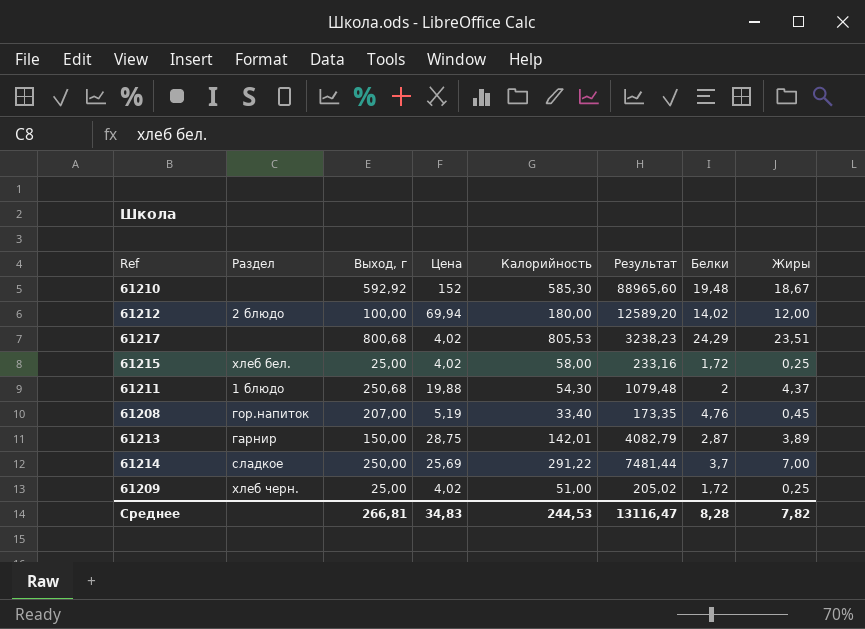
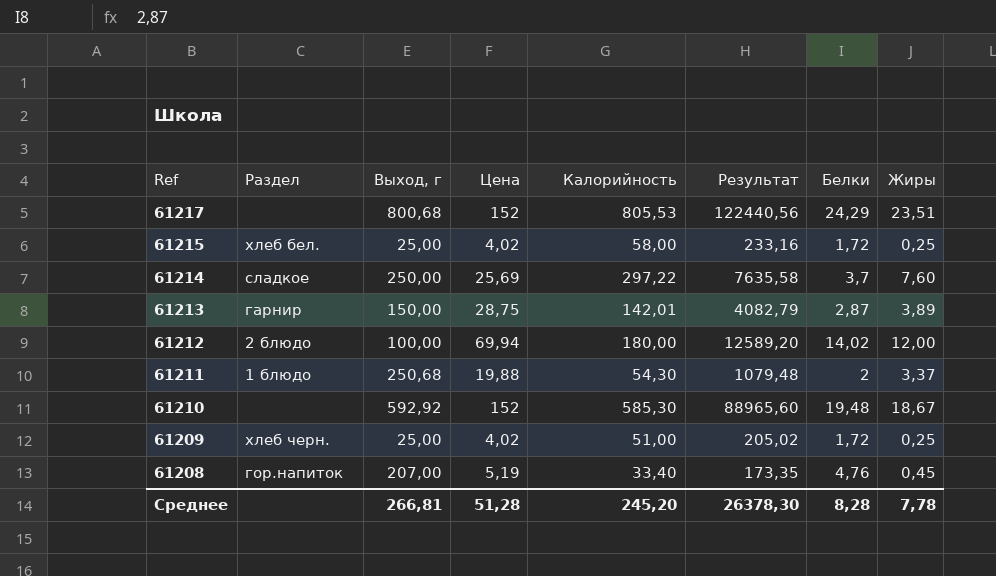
row order: none -> Ref descending
61217 | Цена: 4,02 -> 152
61217 | Результат: 3238,23 -> 122440,56
61214 | Калорийность: 291,22 -> 297,22
61214 | Результат: 7481,44 -> 7635,58
61214 | Жиры: 7,00 -> 7,60
61211 | Жиры: 4,37 -> 3,37
Среднее | Цена: 34,83 -> 51,28
Среднее | Калорийность: 244,53 -> 245,20
Среднее | Результат: 13116,47 -> 26378,30
Среднее | Жиры: 7,82 -> 7,78

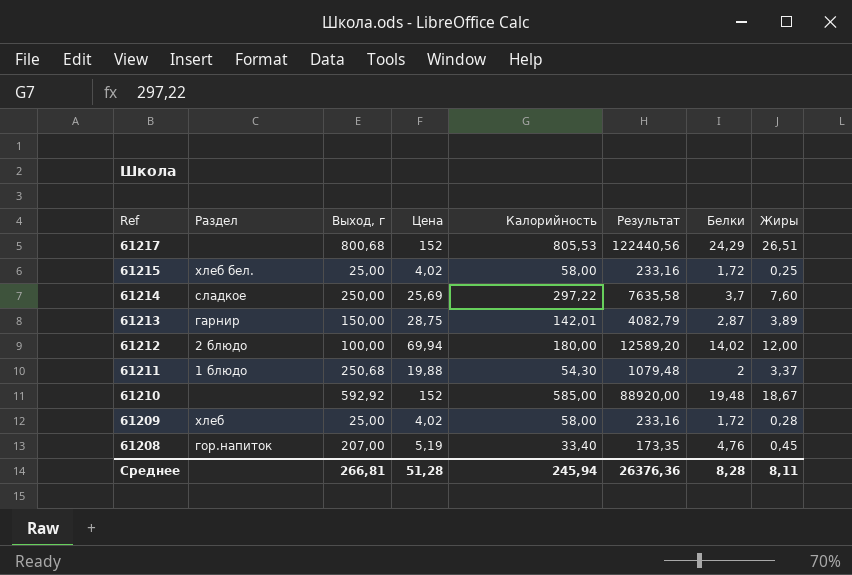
61217 | Жиры: 23,51 -> 26,51
61210 | Калорийность: 585,30 -> 585,00
61210 | Результат: 88965,60 -> 88920,00
61209 | Раздел: хлеб черн. -> хлеб
61209 | Калорийность: 51,00 -> 58,00
61209 | Результат: 205,02 -> 233,16
61209 | Жиры: 0,25 -> 0,28
Среднее | Калорийность: 245,20 -> 245,94
Среднее | Результат: 26378,30 -> 26376,36
Среднее | Жиры: 7,78 -> 8,11

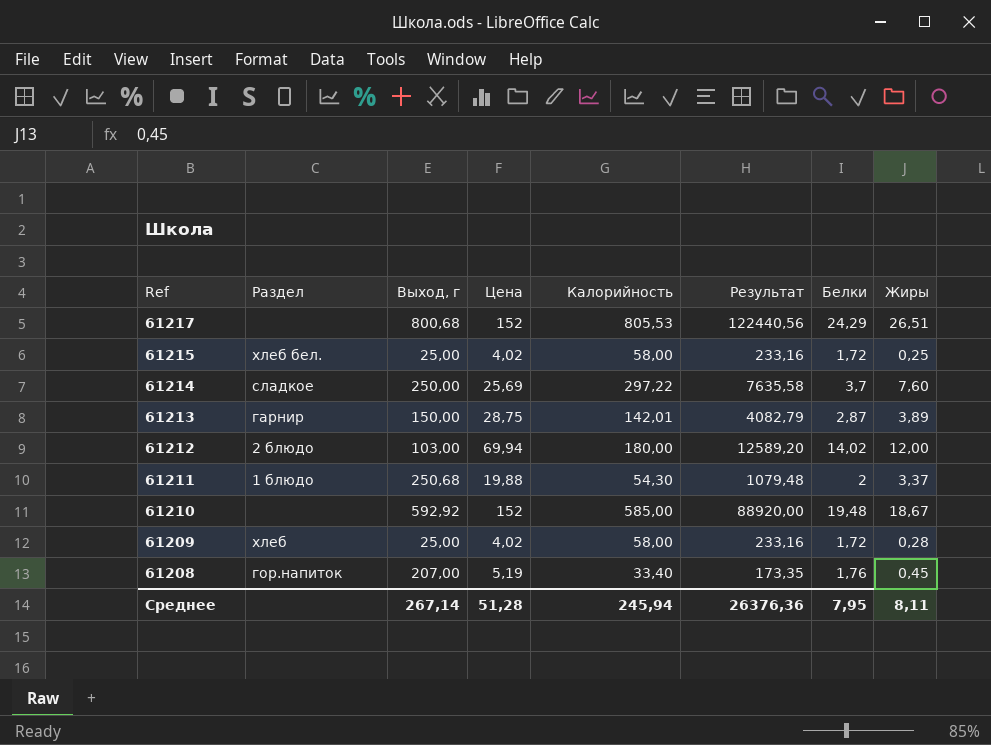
61212 | Выход, г: 100,00 -> 103,00
61208 | Белки: 4,76 -> 1,76
Среднее | Выход, г: 266,81 -> 267,14
Среднее | Белки: 8,28 -> 7,95

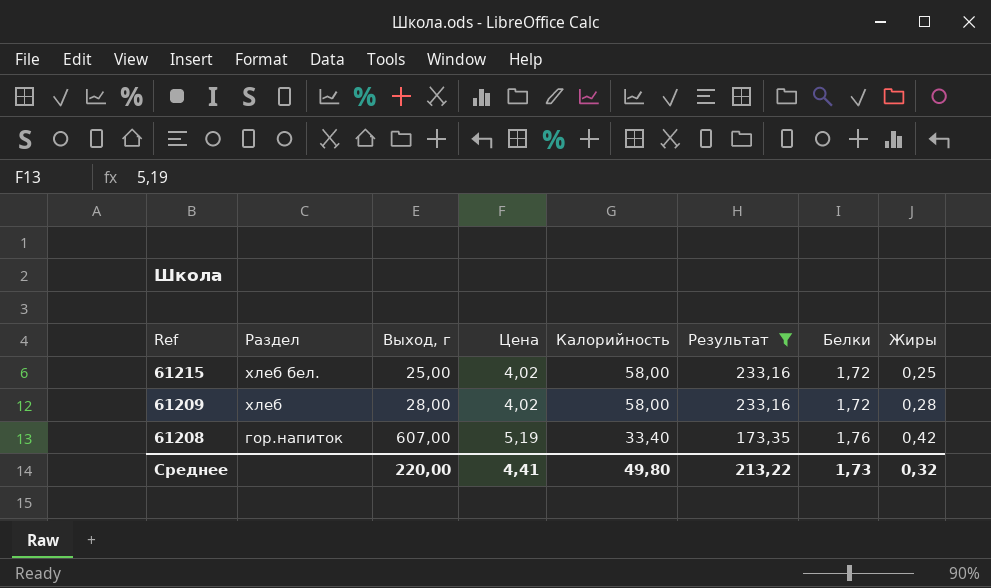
filter: none -> Результат <= 233,16
61209 | Выход, г: 25,00 -> 28,00
61208 | Выход, г: 207,00 -> 607,00
61208 | Жиры: 0,45 -> 0,42
Среднее | Выход, г: 267,14 -> 220,00
Среднее | Цена: 51,28 -> 4,41
Среднее | Калорийность: 245,94 -> 49,80
Среднее | Результат: 26376,36 -> 213,22
Среднее | Белки: 7,95 -> 1,73
Среднее | Жиры: 8,11 -> 0,32

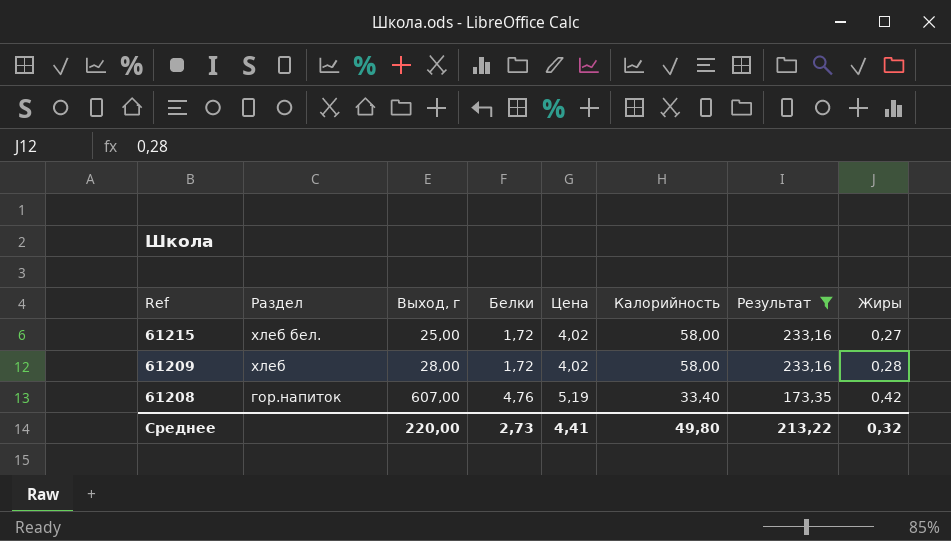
column Белки | position: 7 -> 4
61215 | Жиры: 0,25 -> 0,27
61208 | Белки: 1,76 -> 4,76
Среднее | Белки: 1,73 -> 2,73

